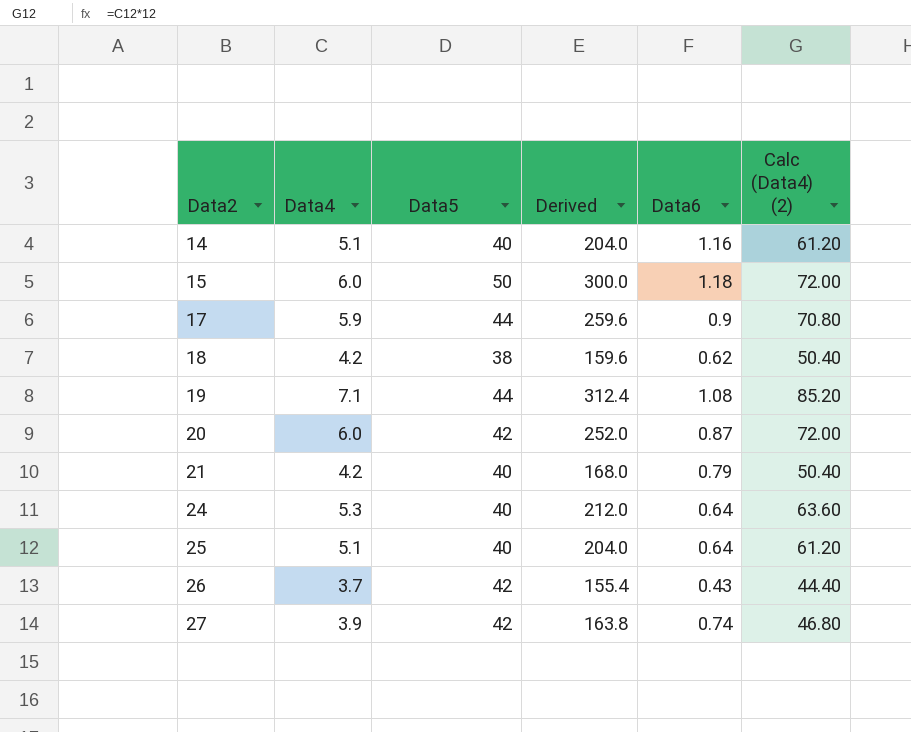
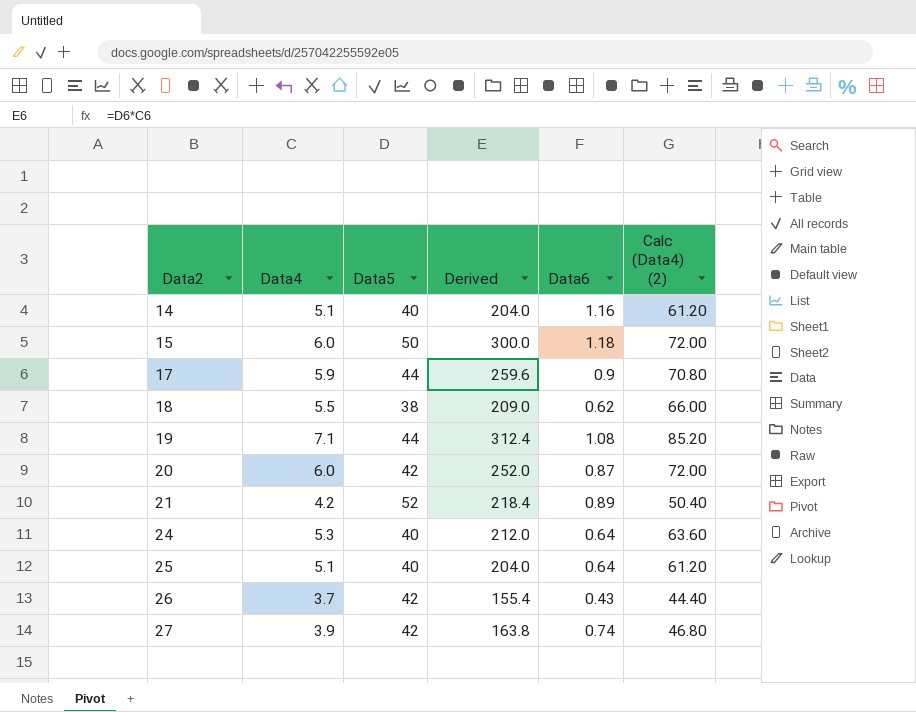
18 | Data4: 4.2 -> 5.5
18 | Derived: 159.6 -> 209.0
18 | Calc (Data4) (2): 50.40 -> 66.00
21 | Data5: 40 -> 52
21 | Derived: 168.0 -> 218.4
21 | Data6: 0.79 -> 0.89

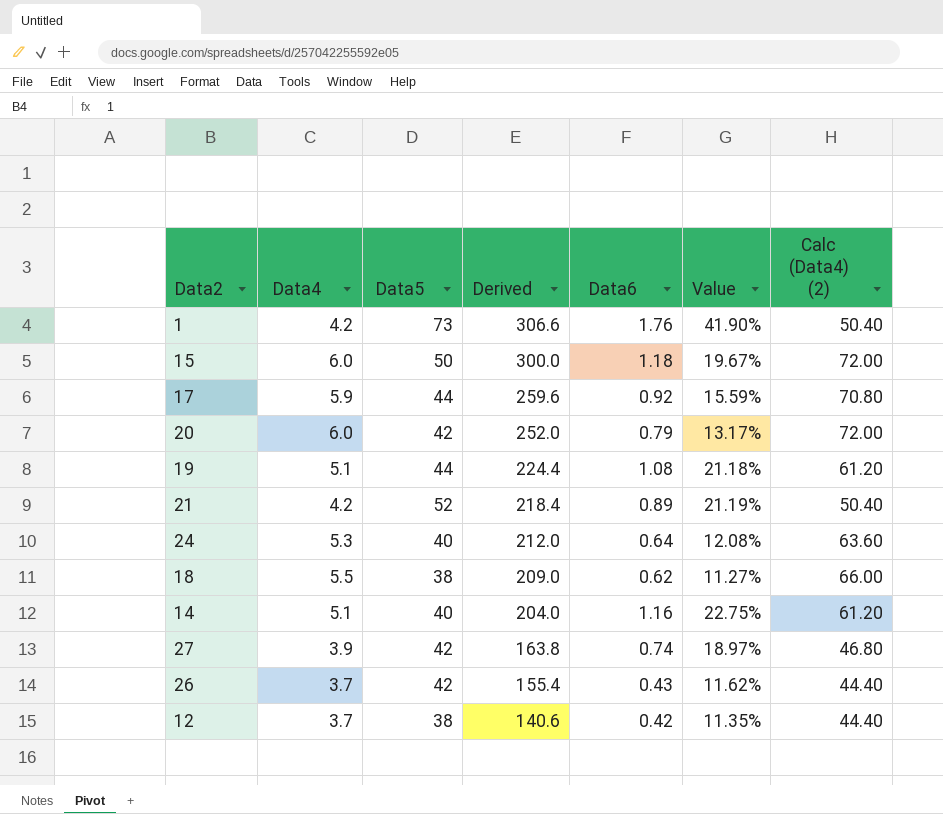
row order: Data2 ascending -> Derived descending
column Value | formula: none -> [Data6] / [Data4]
row 25: 5.1 | 40 | 204.0 | 0.64 | 61.20 -> none
row 1: none -> 4.2 | 73 | 306.6 | 1.76 | 41.90% | 50.40
17 | Data6: 0.9 -> 0.92
20 | Data6: 0.87 -> 0.79
19 | Data4: 7.1 -> 5.1
19 | Derived: 312.4 -> 224.4
19 | Calc (Data4) (2): 85.20 -> 61.20
row 12: none -> 3.7 | 38 | 140.6 | 0.42 | 11.35% | 44.40

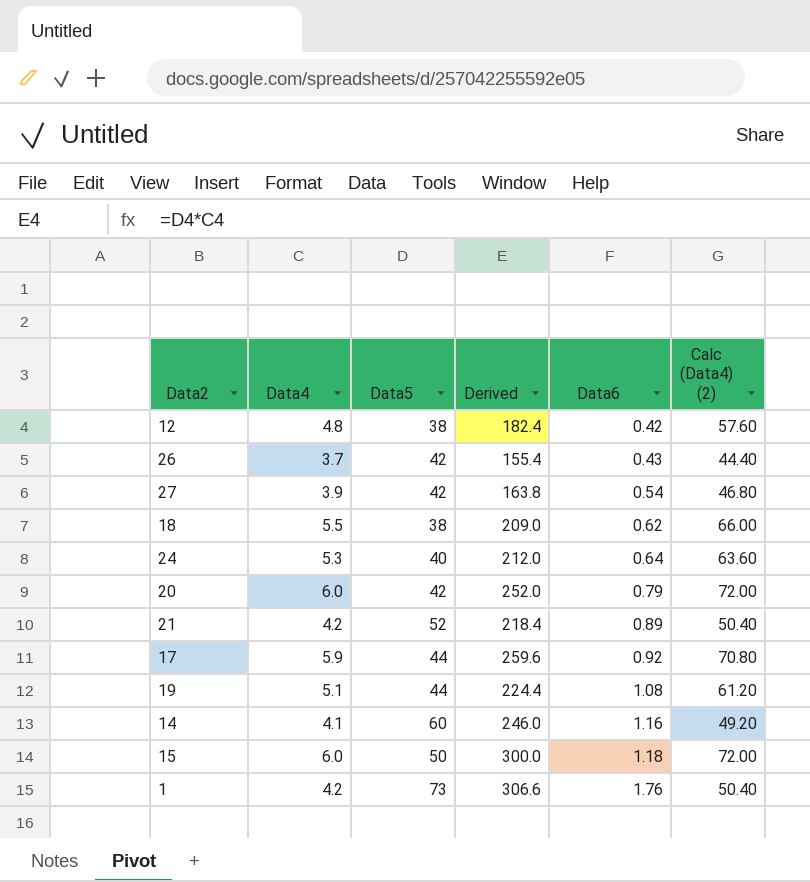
row order: Derived descending -> Data6 ascending
column Value | formula: [Data6] / [Data4] -> none
12 | Data4: 3.7 -> 4.8
12 | Derived: 140.6 -> 182.4
12 | Calc (Data4) (2): 44.40 -> 57.60
27 | Data6: 0.74 -> 0.54
14 | Data4: 5.1 -> 4.1
14 | Data5: 40 -> 60
14 | Derived: 204.0 -> 246.0
14 | Calc (Data4) (2): 61.20 -> 49.20

